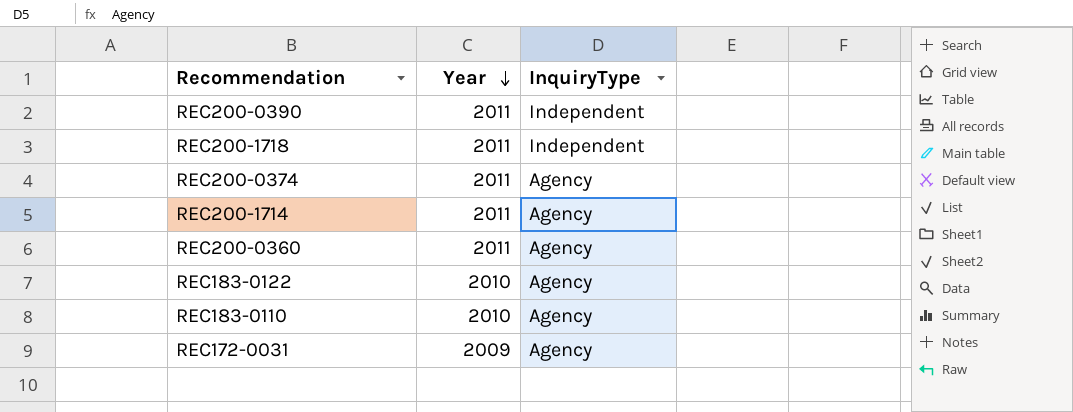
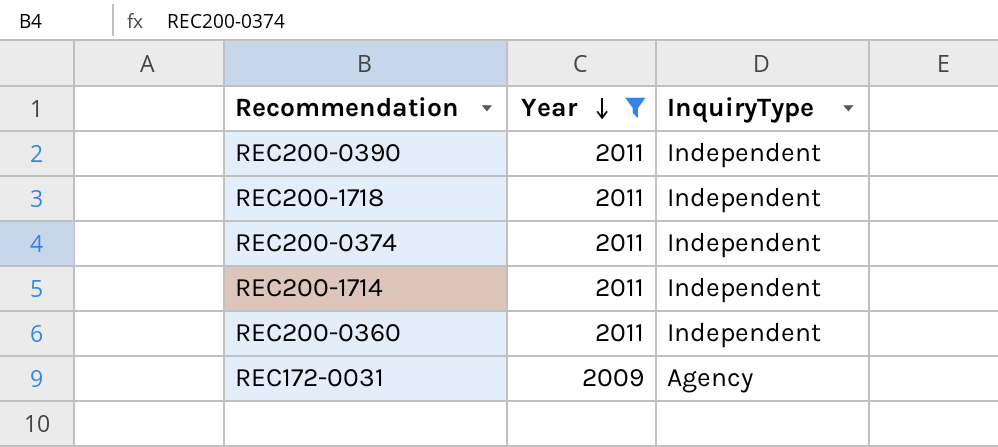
filter: none -> Year != 2010
REC200-0374 | InquiryType: Agency -> Independent
REC200-1714 | InquiryType: Agency -> Independent
REC200-0360 | InquiryType: Agency -> Independent

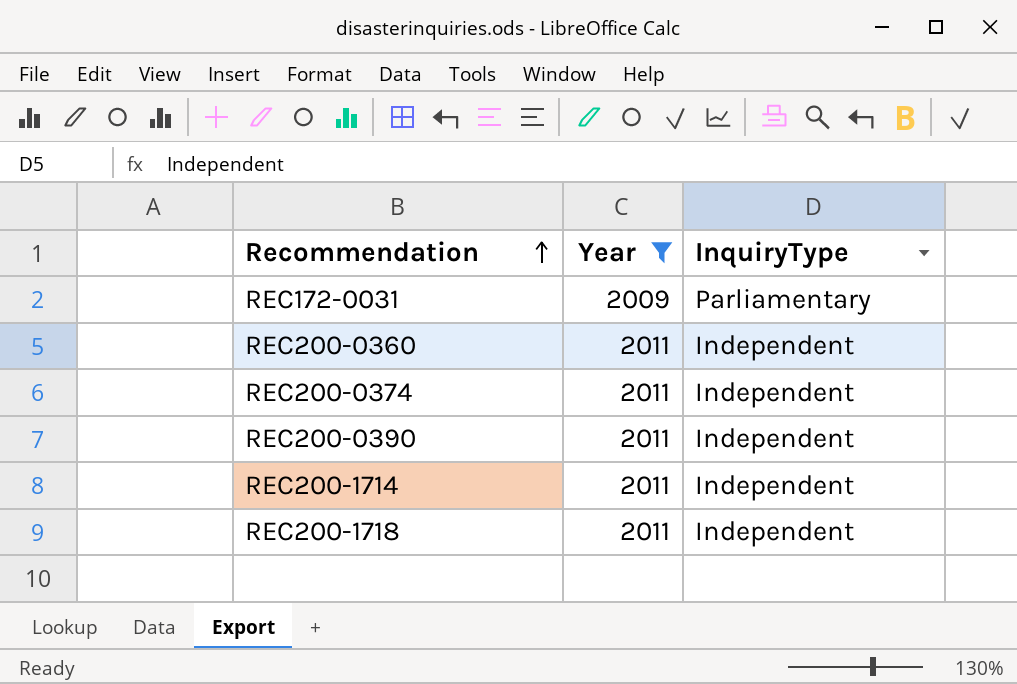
row order: Year descending -> Recommendation ascending
REC172-0031 | InquiryType: Agency -> Parliamentary

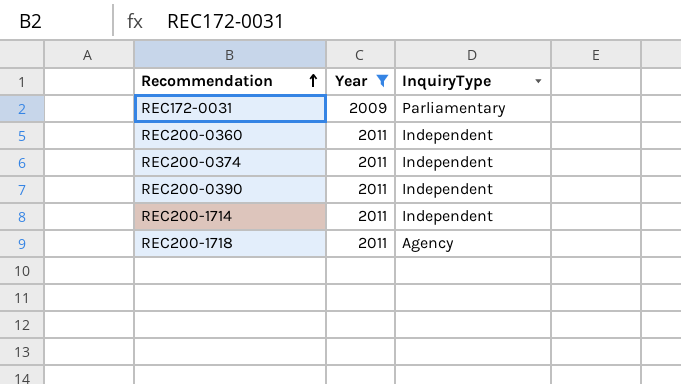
REC200-1718 | InquiryType: Independent -> Agency

